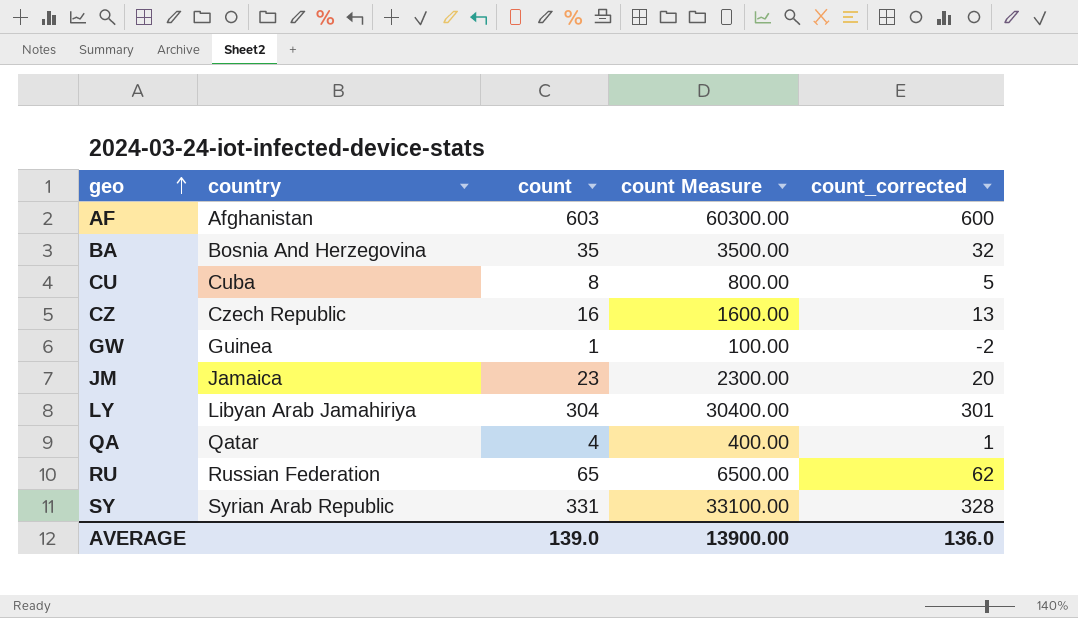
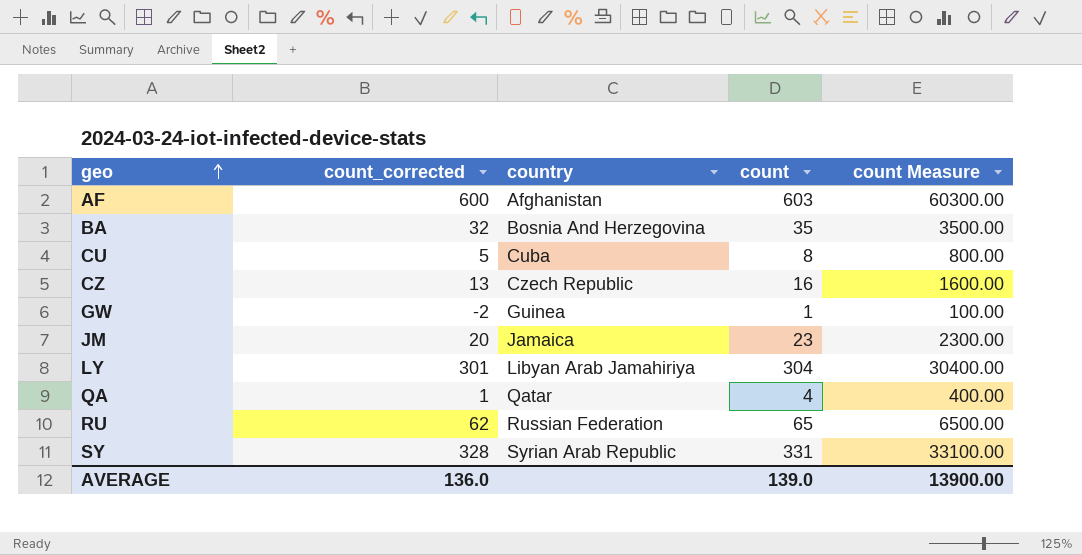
column count_corrected | position: 5 -> 2

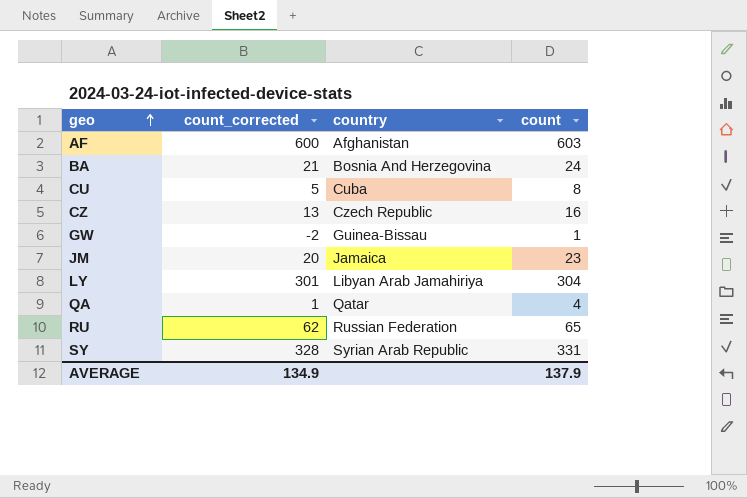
column count Measure | formula: [count] * 100 -> none
BA | count_corrected: 32 -> 21
BA | count: 35 -> 24
GW | country: Guinea -> Guinea-Bissau
AVERAGE | count_corrected: 136.0 -> 134.9
AVERAGE | count: 139.0 -> 137.9

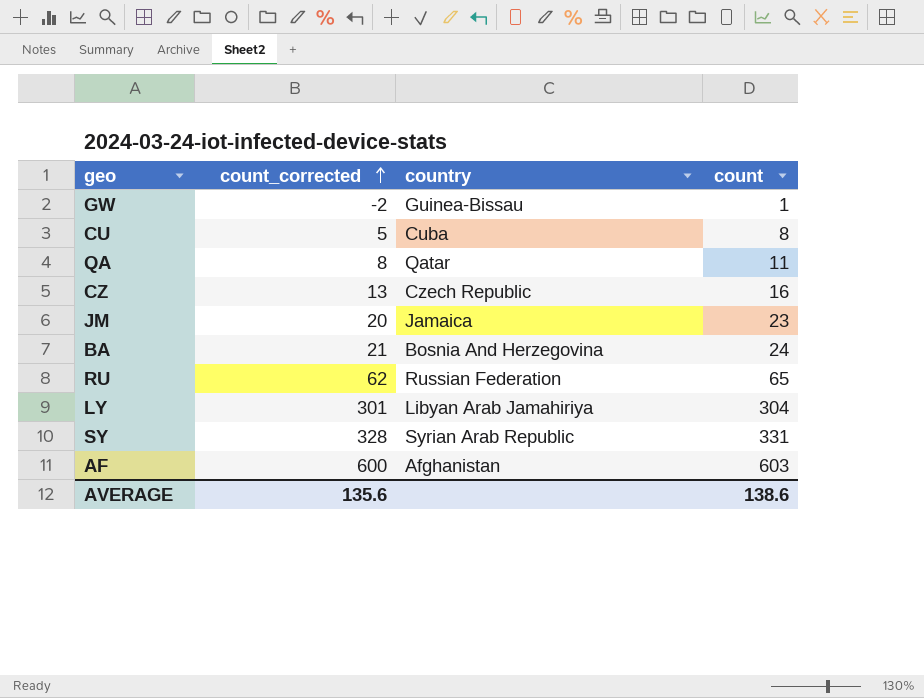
row order: geo ascending -> count_corrected ascending
QA | count_corrected: 1 -> 8
QA | count: 4 -> 11
AVERAGE | count_corrected: 134.9 -> 135.6
AVERAGE | count: 137.9 -> 138.6

